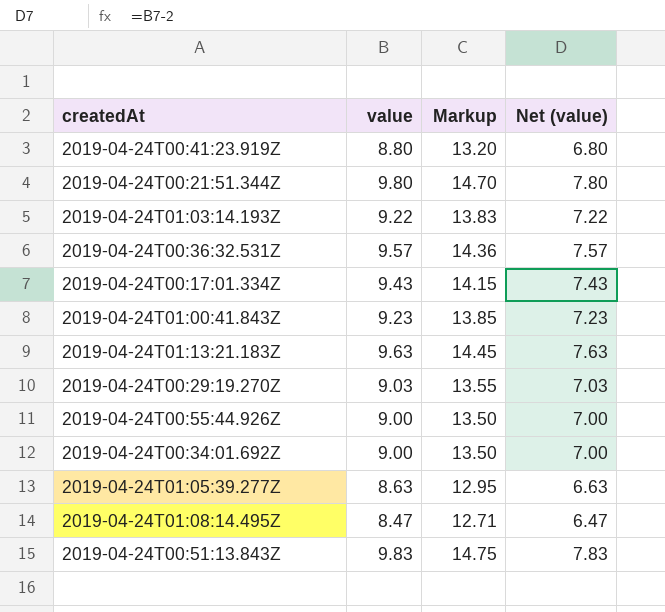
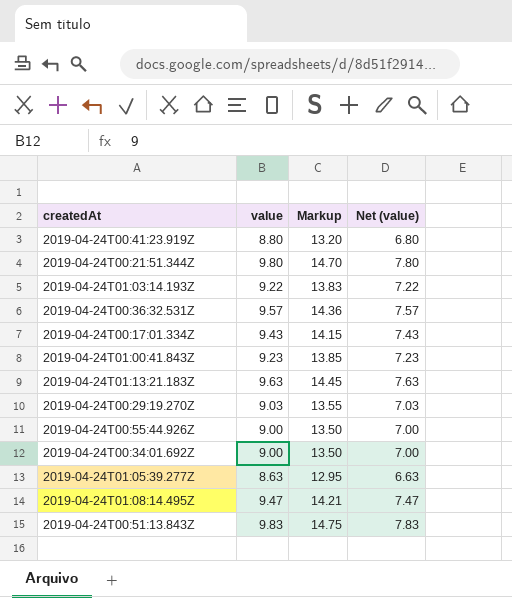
2019-04-24T01:08:14.495Z | value: 8.47 -> 9.47
2019-04-24T01:08:14.495Z | Markup: 12.71 -> 14.21
2019-04-24T01:08:14.495Z | Net (value): 6.47 -> 7.47

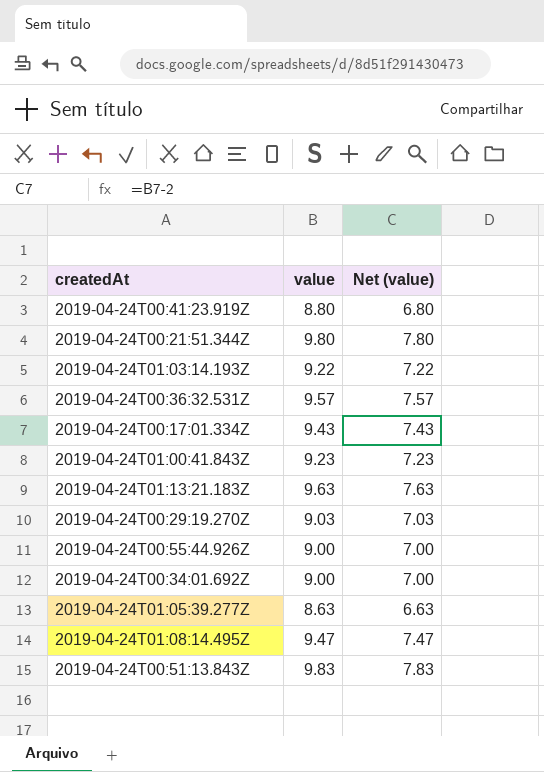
column Markup | formula: [value] * 1.5 -> none

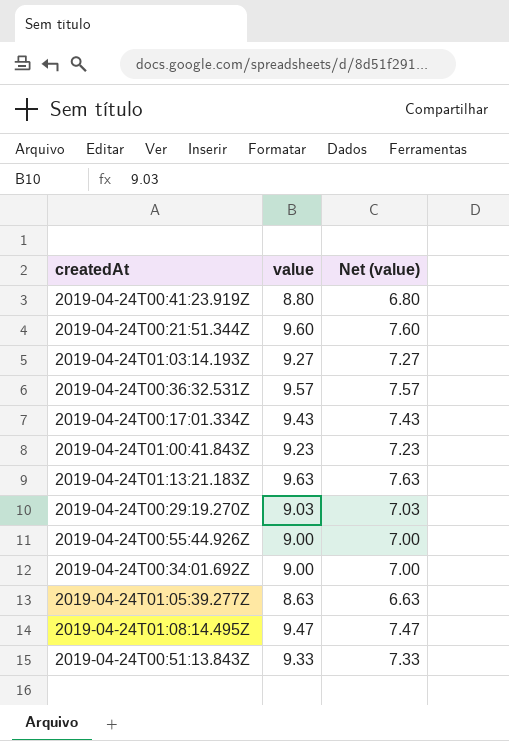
2019-04-24T00:21:51.344Z | value: 9.80 -> 9.60
2019-04-24T00:21:51.344Z | Net (value): 7.80 -> 7.60
2019-04-24T01:03:14.193Z | value: 9.22 -> 9.27
2019-04-24T01:03:14.193Z | Net (value): 7.22 -> 7.27
2019-04-24T00:51:13.843Z | value: 9.83 -> 9.33
2019-04-24T00:51:13.843Z | Net (value): 7.83 -> 7.33

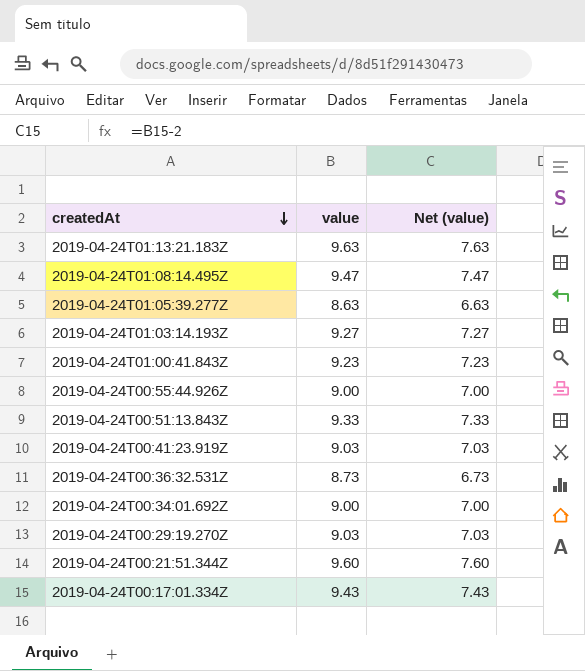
row order: none -> createdAt descending
2019-04-24T00:41:23.919Z | value: 8.80 -> 9.03
2019-04-24T00:41:23.919Z | Net (value): 6.80 -> 7.03
2019-04-24T00:36:32.531Z | value: 9.57 -> 8.73
2019-04-24T00:36:32.531Z | Net (value): 7.57 -> 6.73

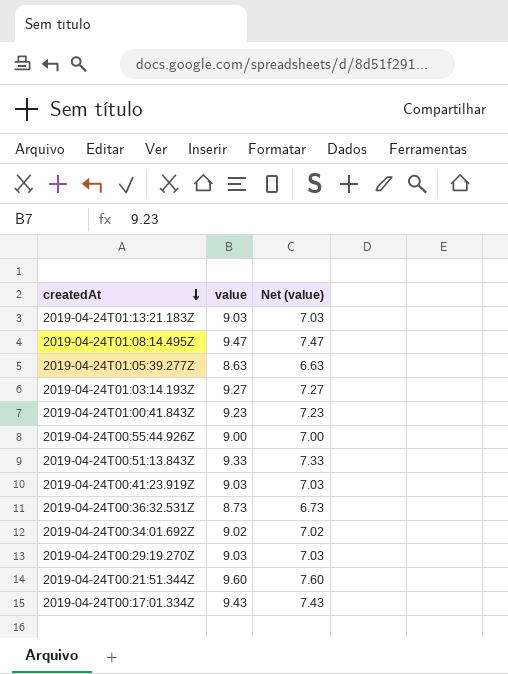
2019-04-24T01:13:21.183Z | value: 9.63 -> 9.03
2019-04-24T01:13:21.183Z | Net (value): 7.63 -> 7.03
2019-04-24T00:34:01.692Z | value: 9.00 -> 9.02
2019-04-24T00:34:01.692Z | Net (value): 7.00 -> 7.02

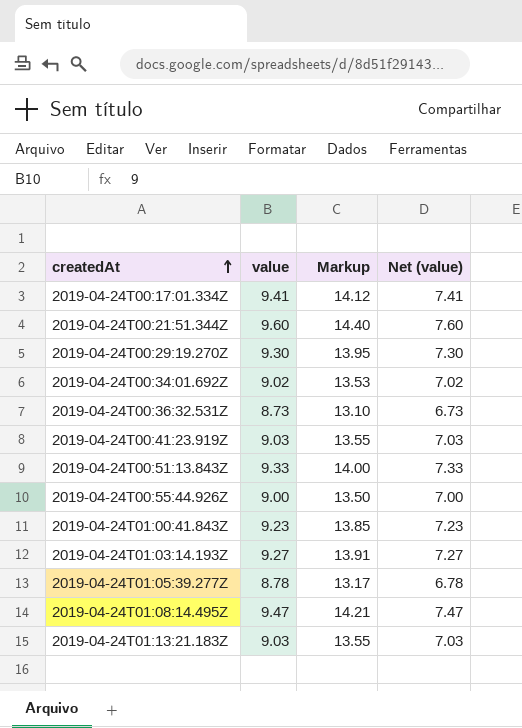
row order: createdAt descending -> createdAt ascending
column Markup | formula: none -> [value] * 1.5
2019-04-24T00:17:01.334Z | value: 9.43 -> 9.41
2019-04-24T00:17:01.334Z | Net (value): 7.43 -> 7.41
2019-04-24T00:29:19.270Z | value: 9.03 -> 9.30
2019-04-24T00:29:19.270Z | Net (value): 7.03 -> 7.30
2019-04-24T01:05:39.277Z | value: 8.63 -> 8.78
2019-04-24T01:05:39.277Z | Net (value): 6.63 -> 6.78

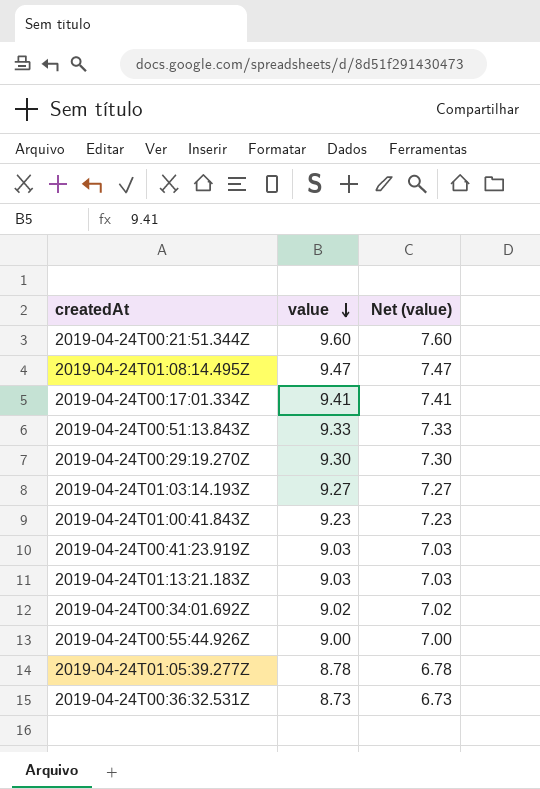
row order: createdAt ascending -> value descending
column Markup | formula: [value] * 1.5 -> none

